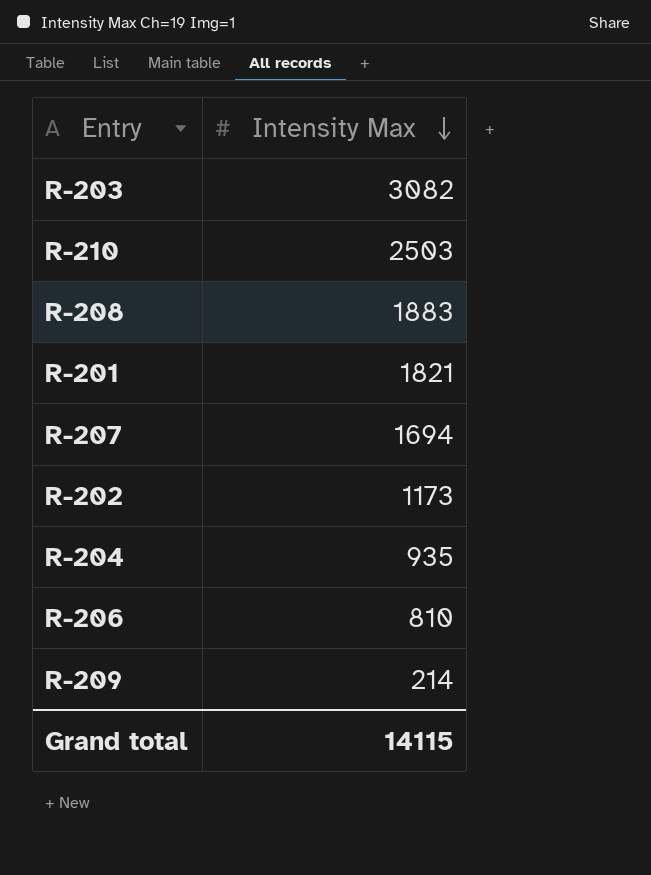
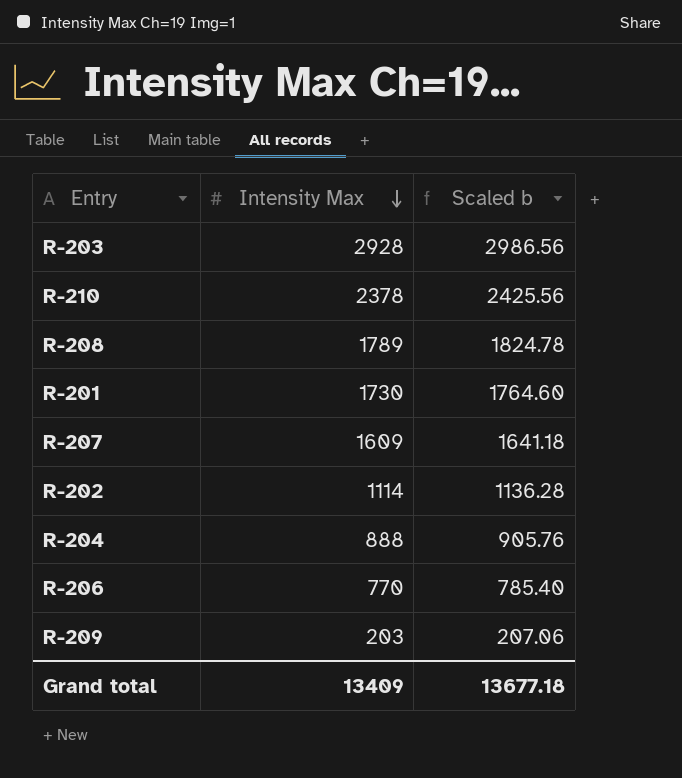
column Scaled b | formula: none -> [Intensity Max] * 1.02
R-203 | Intensity Max: 3082 -> 2928
R-210 | Intensity Max: 2503 -> 2378
R-208 | Intensity Max: 1883 -> 1789
R-201 | Intensity Max: 1821 -> 1730
R-207 | Intensity Max: 1694 -> 1609
R-202 | Intensity Max: 1173 -> 1114
R-204 | Intensity Max: 935 -> 888
R-206 | Intensity Max: 810 -> 770
R-209 | Intensity Max: 214 -> 203
Grand total | Intensity Max: 14115 -> 13409

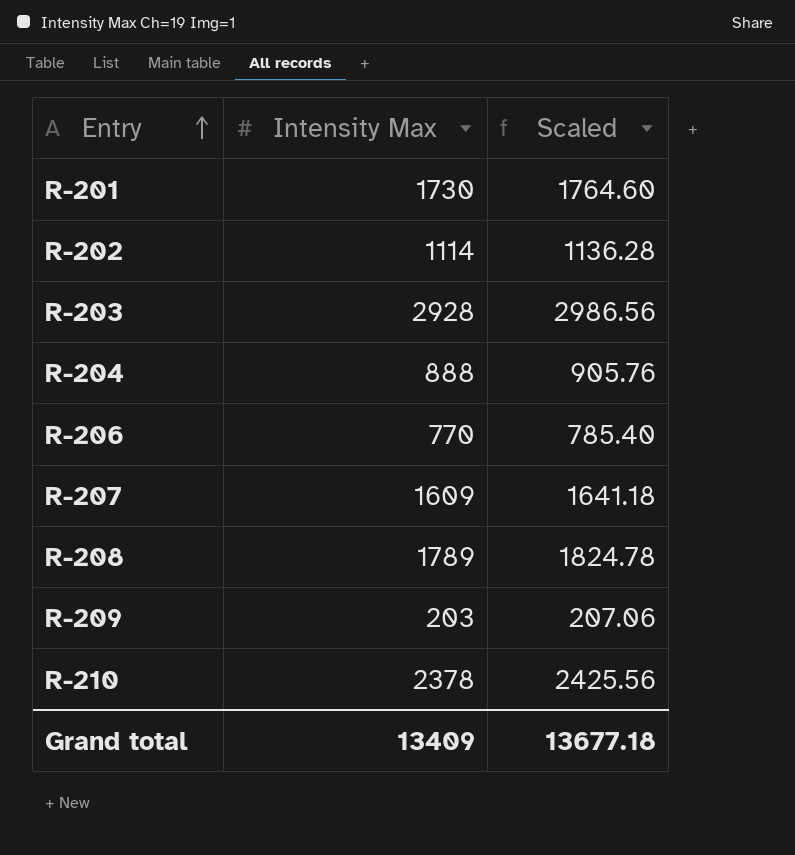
row order: Intensity Max descending -> Entry ascending
column name: Scaled b -> Scaled

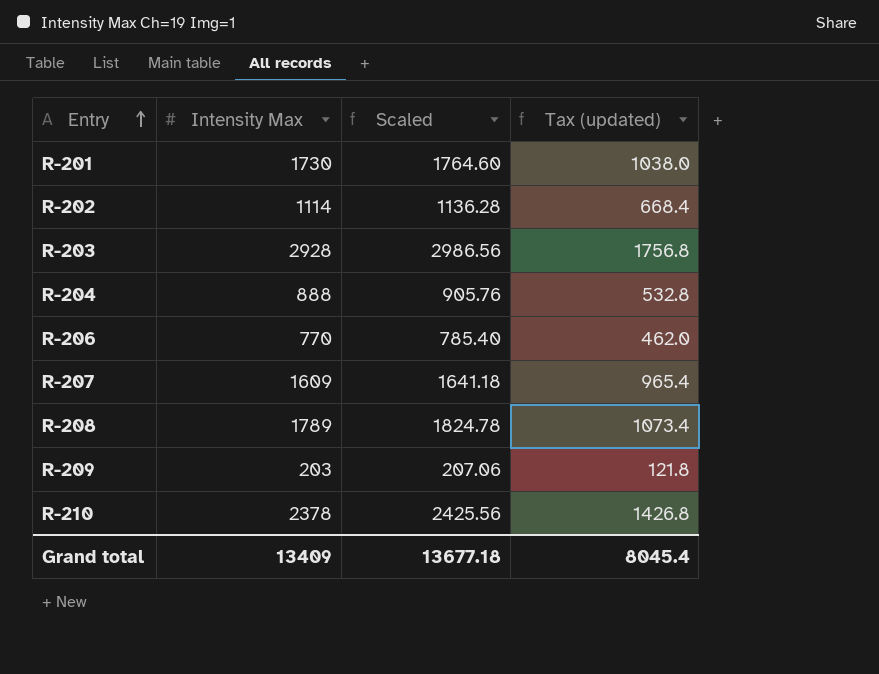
column Tax (updated) | formula: none -> [Intensity Max] * 0.6

